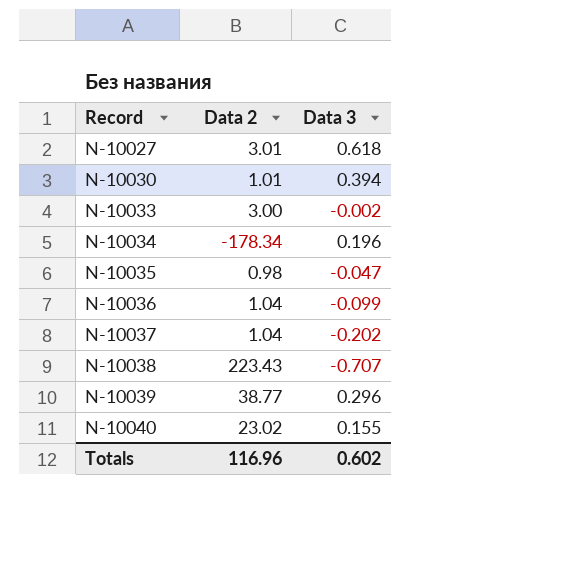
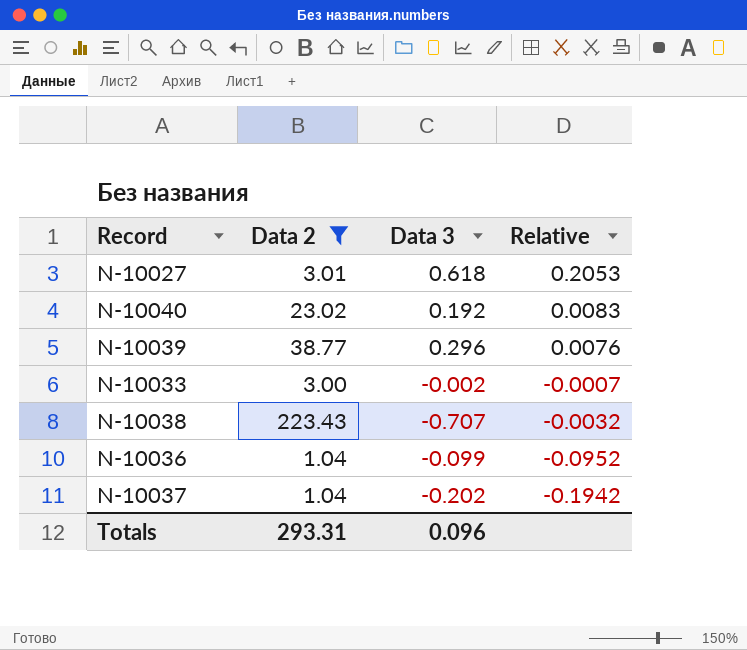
filter: none -> Data 2 >= 1.04
row order: Record ascending -> Relative descending
column Relative | formula: none -> [Data 3] / [Data 2]
N-10040 | Data 3: 0.155 -> 0.192
Totals | Data 2: 116.96 -> 293.31
Totals | Data 3: 0.602 -> 0.096

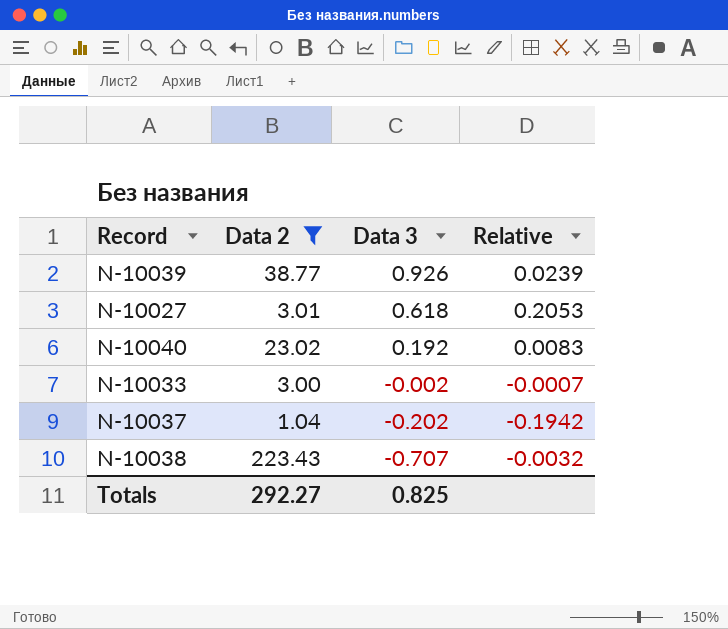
row order: Relative descending -> Data 3 descending
row N-10036: 1.04 | -0.099 | -0.0952 -> none
N-10039 | Data 3: 0.296 -> 0.926
N-10039 | Relative: 0.0076 -> 0.0239
Totals | Data 2: 293.31 -> 292.27
Totals | Data 3: 0.096 -> 0.825

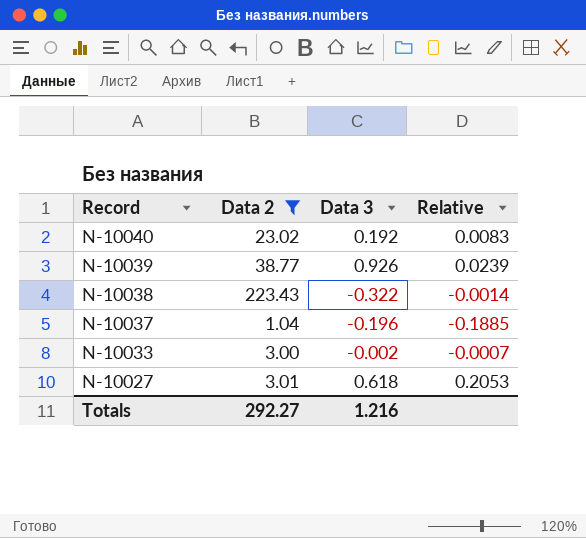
row order: Data 3 descending -> Record descending
N-10038 | Data 3: -0.707 -> -0.322
N-10038 | Relative: -0.0032 -> -0.0014
N-10037 | Data 3: -0.202 -> -0.196
N-10037 | Relative: -0.1942 -> -0.1885
Totals | Data 3: 0.825 -> 1.216

